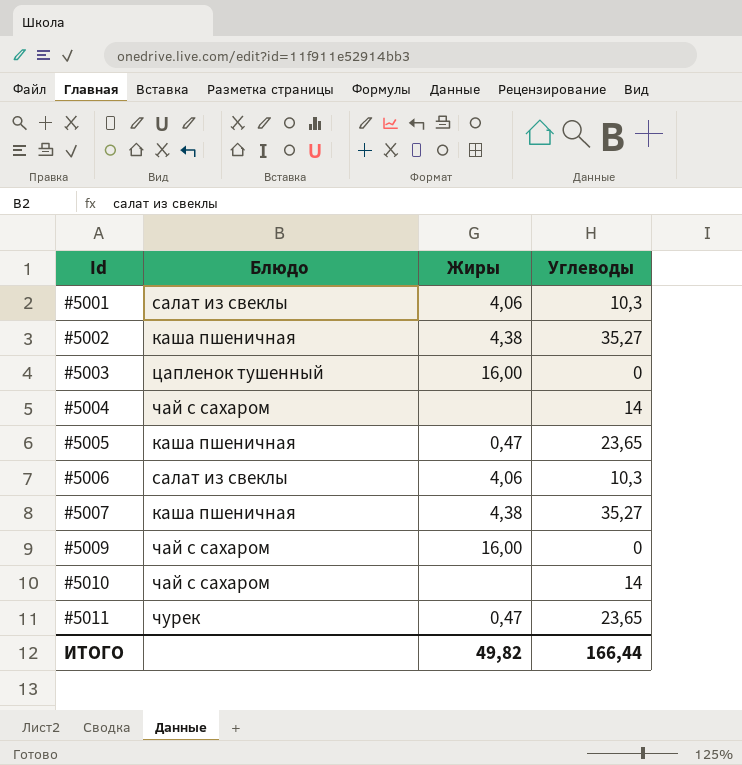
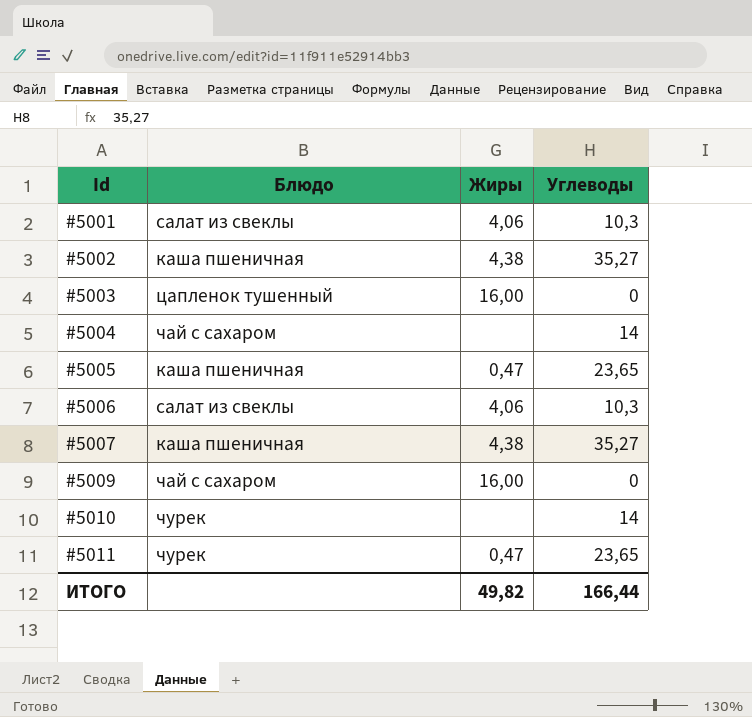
#5010 | Блюдо: чай с сахаром -> чурек

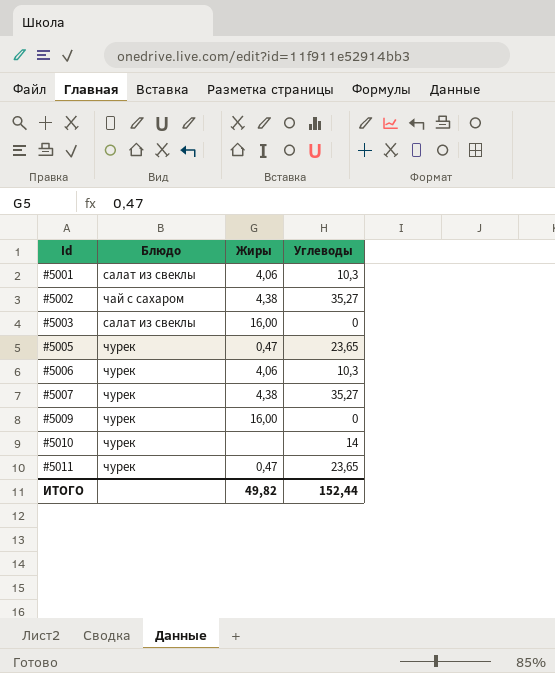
row #5004: чай с сахаром | none | 14 -> none
#5002 | Блюдо: каша пшеничная -> чай с сахаром
#5003 | Блюдо: цапленок тушенный -> салат из свеклы
#5005 | Блюдо: каша пшеничная -> чурек
#5006 | Блюдо: салат из свеклы -> чурек
#5007 | Блюдо: каша пшеничная -> чурек
#5009 | Блюдо: чай с сахаром -> чурек
ИТОГО | Углеводы: 166,44 -> 152,44

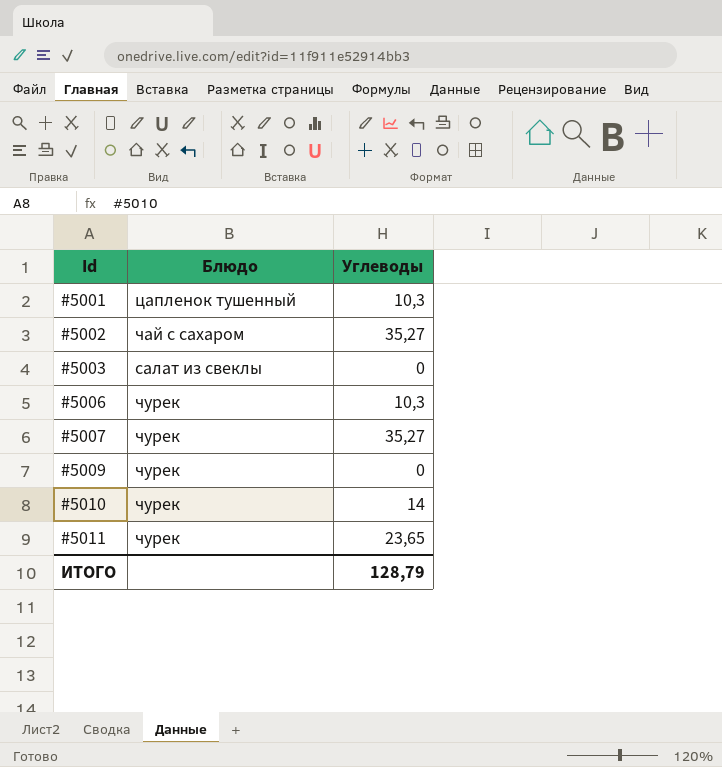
column Жиры | position: 3 -> none
row #5005: чурек | 0,47 | 23,65 -> none
#5001 | Блюдо: салат из свеклы -> цапленок тушенный
ИТОГО | Углеводы: 152,44 -> 128,79

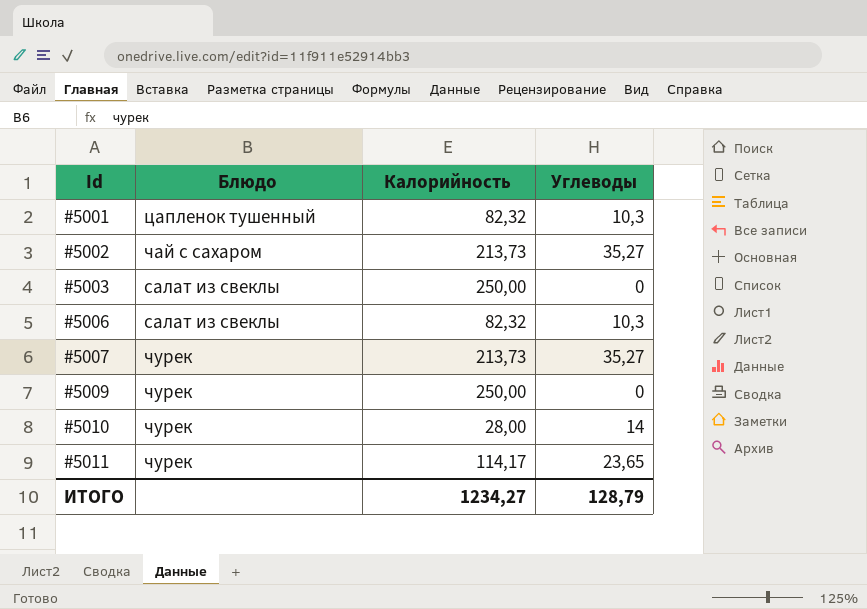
column Калорийность | position: none -> 3
#5006 | Блюдо: чурек -> салат из свеклы

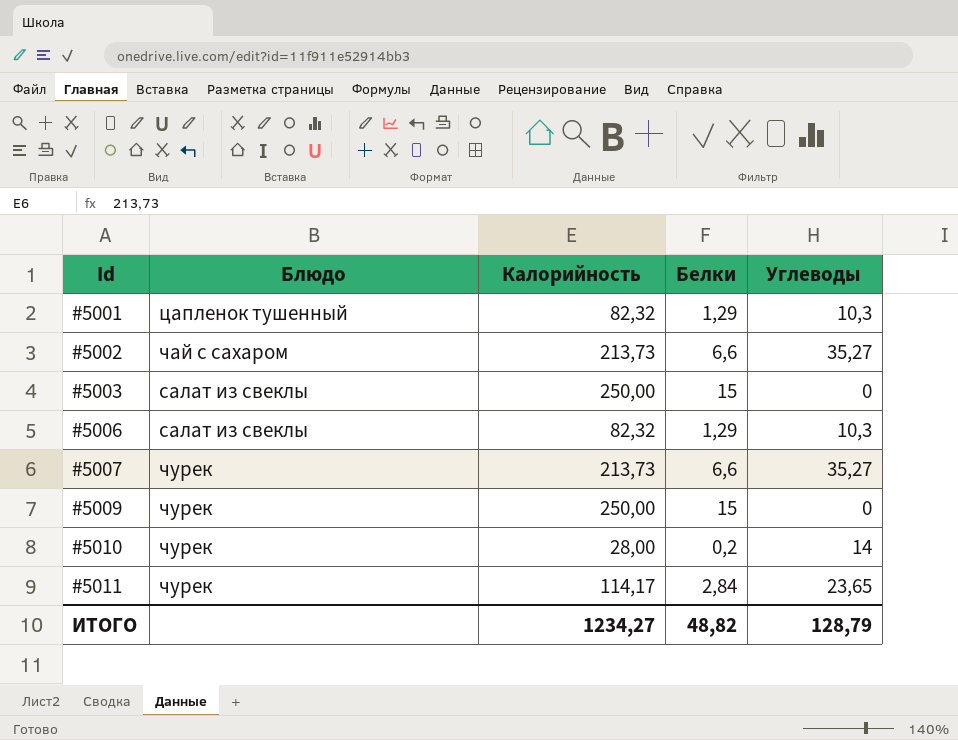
column Белки | position: none -> 4

